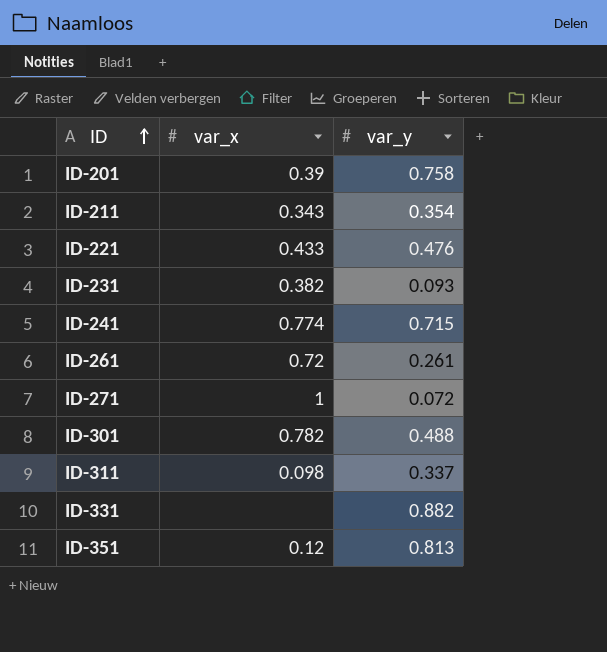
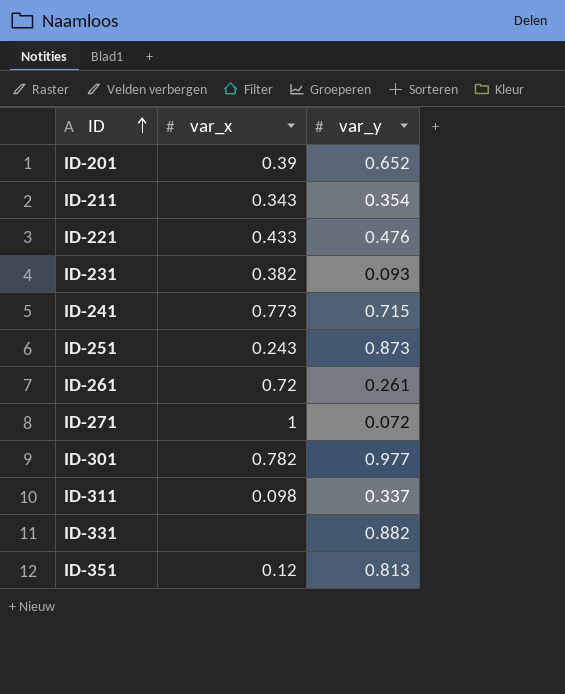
ID-201 | var_y: 0.758 -> 0.652
ID-241 | var_x: 0.774 -> 0.773
row ID-251: none -> 0.243 | 0.873
ID-301 | var_y: 0.488 -> 0.977

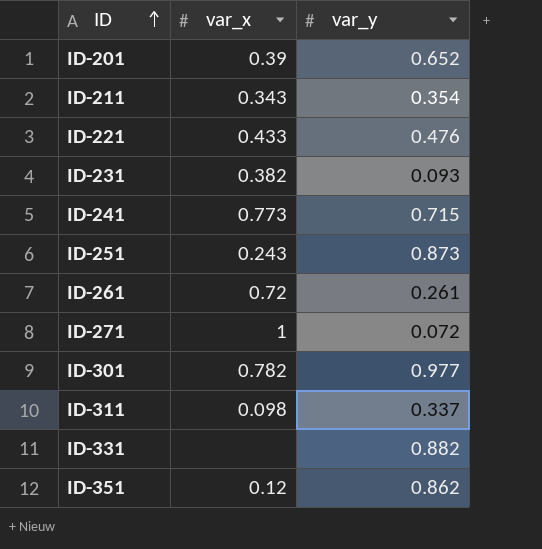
ID-351 | var_y: 0.813 -> 0.862

